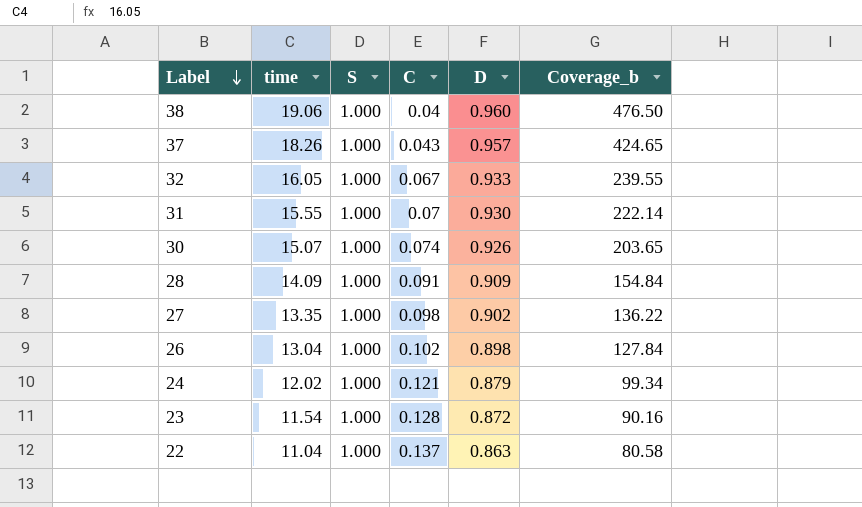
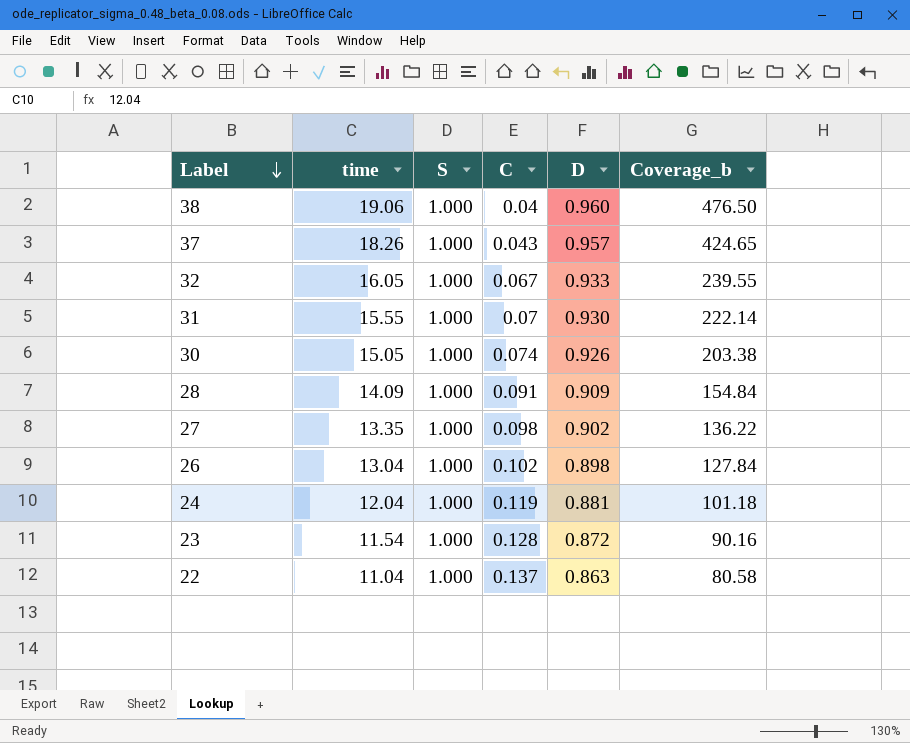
30 | time: 15.07 -> 15.05
30 | Coverage_b: 203.65 -> 203.38
24 | time: 12.02 -> 12.04
24 | C: 0.121 -> 0.119
24 | D: 0.879 -> 0.881
24 | Coverage_b: 99.34 -> 101.18

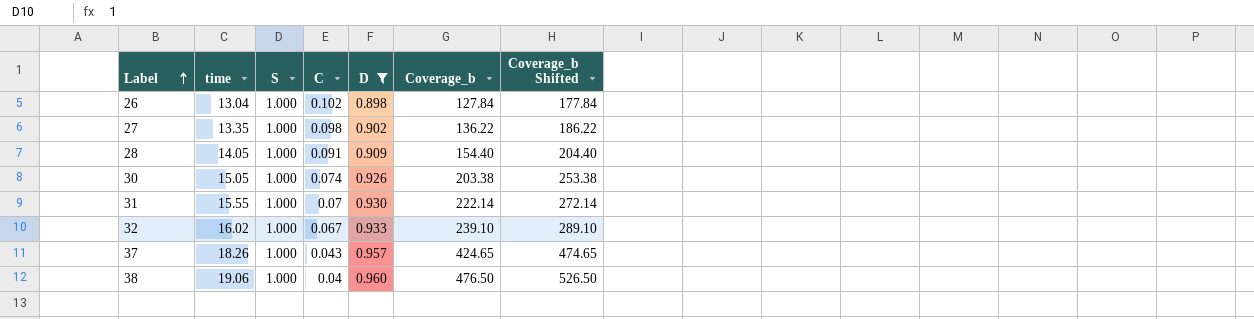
filter: none -> D >= 0.898
row order: Label descending -> Label ascending
column Coverage_b Shifted | formula: none -> [Coverage_b] + 50
28 | time: 14.09 -> 14.05
28 | Coverage_b: 154.84 -> 154.40
32 | time: 16.05 -> 16.02
32 | Coverage_b: 239.55 -> 239.10

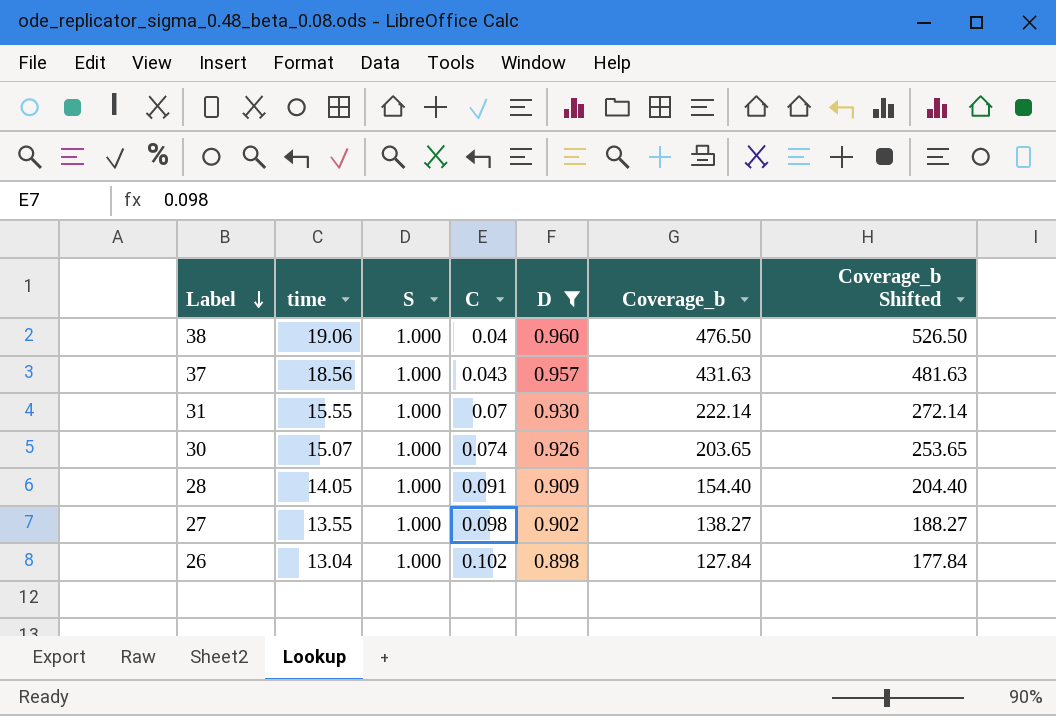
row order: Label ascending -> Label descending
row 32: 16.02 | 1.000 | 0.067 | 0.933 | 239.10 | 289.10 -> none
37 | time: 18.26 -> 18.56
37 | Coverage_b: 424.65 -> 431.63
37 | Coverage_b Shifted: 474.65 -> 481.63
30 | time: 15.05 -> 15.07
30 | Coverage_b: 203.38 -> 203.65
30 | Coverage_b Shifted: 253.38 -> 253.65
27 | time: 13.35 -> 13.55
27 | Coverage_b: 136.22 -> 138.27
27 | Coverage_b Shifted: 186.22 -> 188.27

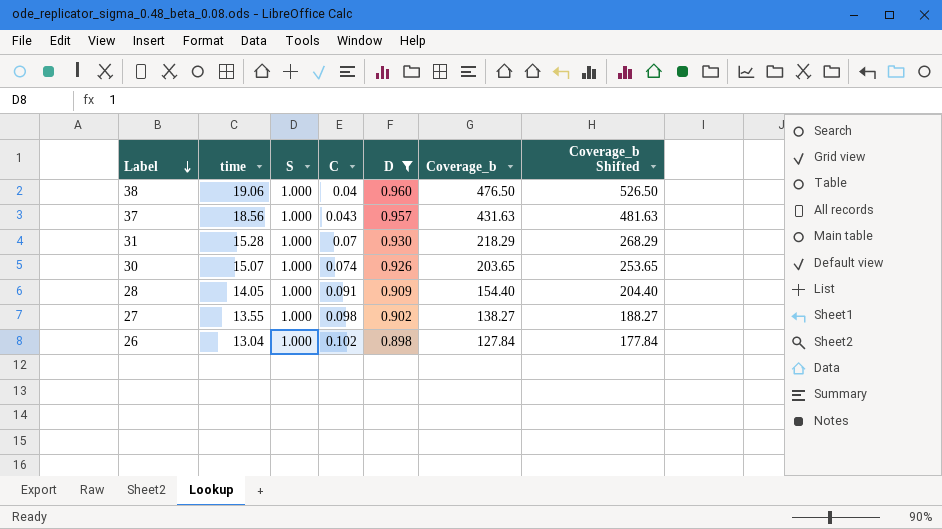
31 | time: 15.55 -> 15.28
31 | Coverage_b: 222.14 -> 218.29
31 | Coverage_b Shifted: 272.14 -> 268.29

